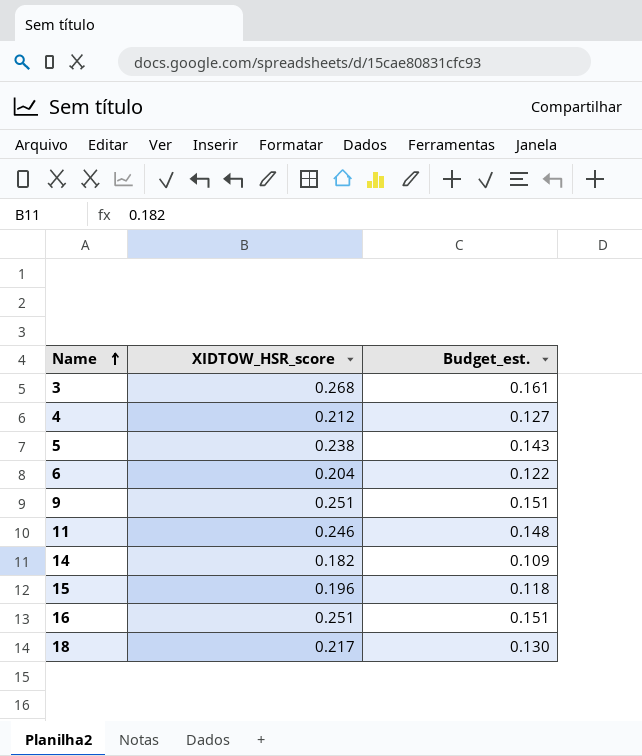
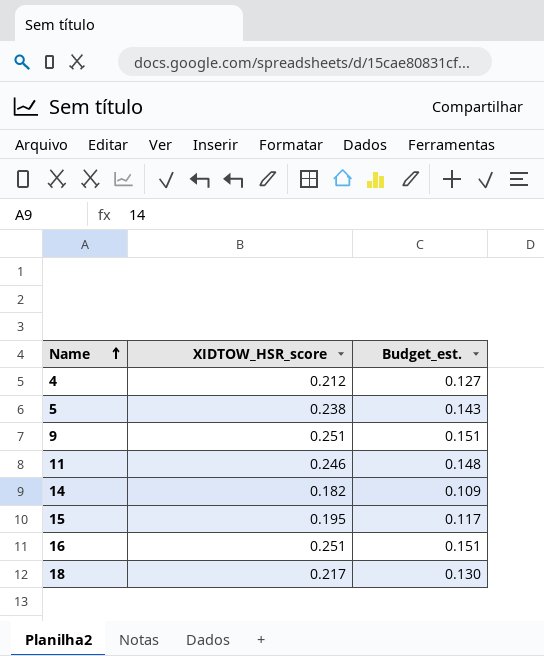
row 3: 0.268 | 0.161 -> none
row 6: 0.204 | 0.122 -> none
15 | XIDTOW_HSR_score: 0.196 -> 0.195
15 | Budget_est.: 0.118 -> 0.117

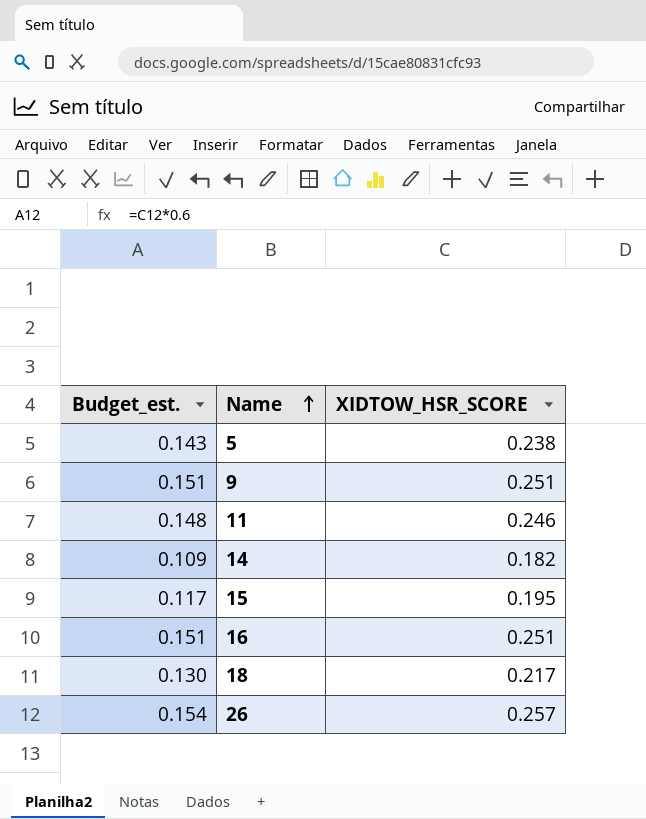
column Budget_est. | position: 3 -> 1
column name: XIDTOW_HSR_score -> XIDTOW_HSR_SCORE
row 4: 0.212 | 0.127 -> none
row 26: none -> 0.154 | 0.257

